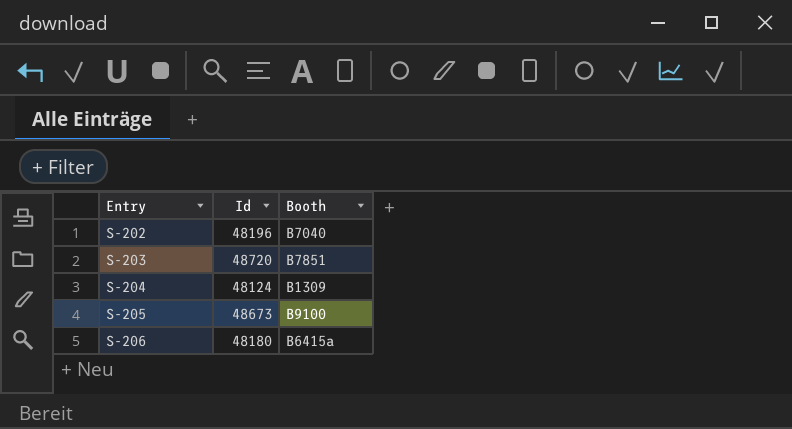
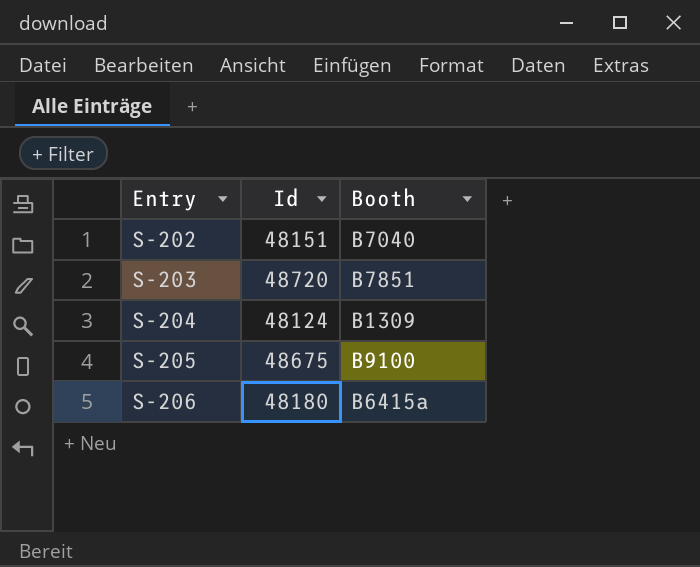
S-202 | Id: 48196 -> 48151
S-205 | Id: 48673 -> 48675

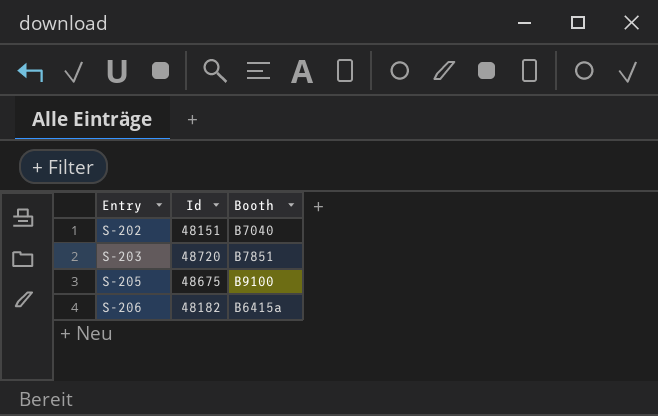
row S-204: 48124 | B1309 -> none
S-206 | Id: 48180 -> 48182

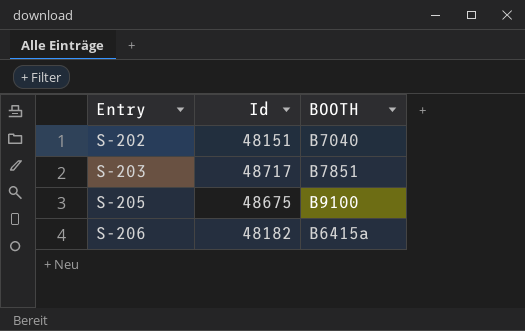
column name: Booth -> BOOTH
S-203 | Id: 48720 -> 48717

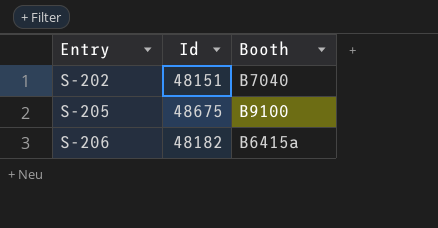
column name: BOOTH -> Booth
row S-203: 48717 | B7851 -> none

